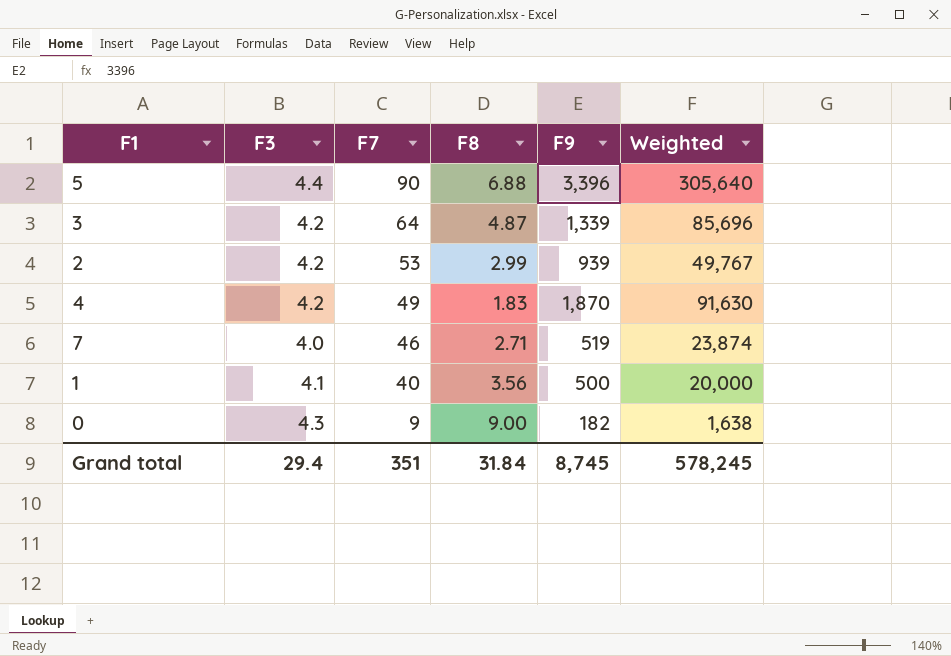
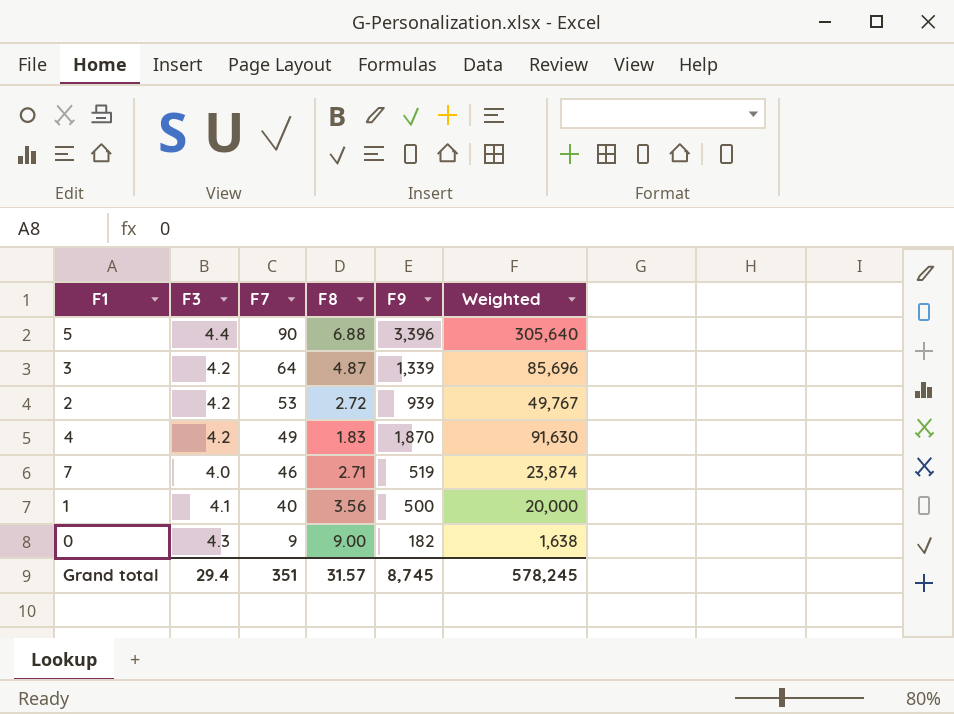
2 | F8: 2.99 -> 2.72
Grand total | F8: 31.84 -> 31.57

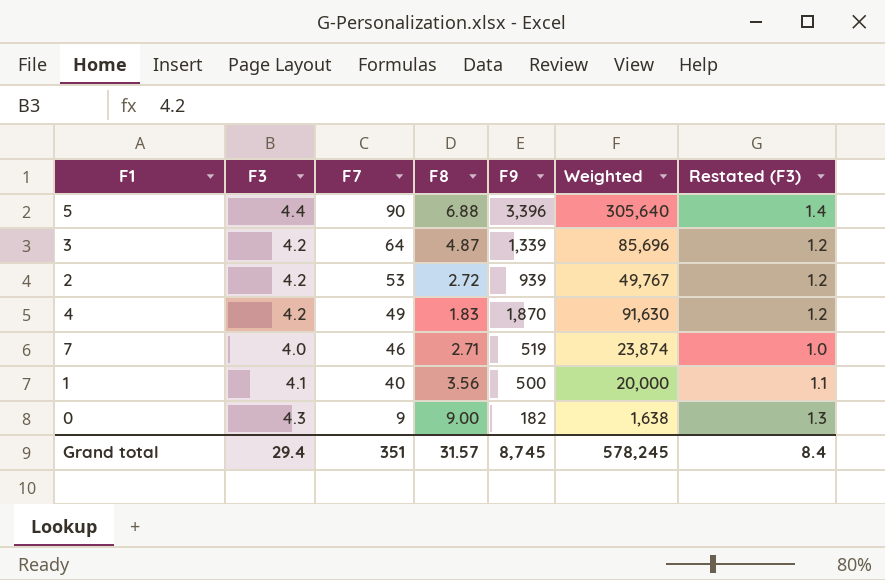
column Restated (F3) | formula: none -> [F3] - 3

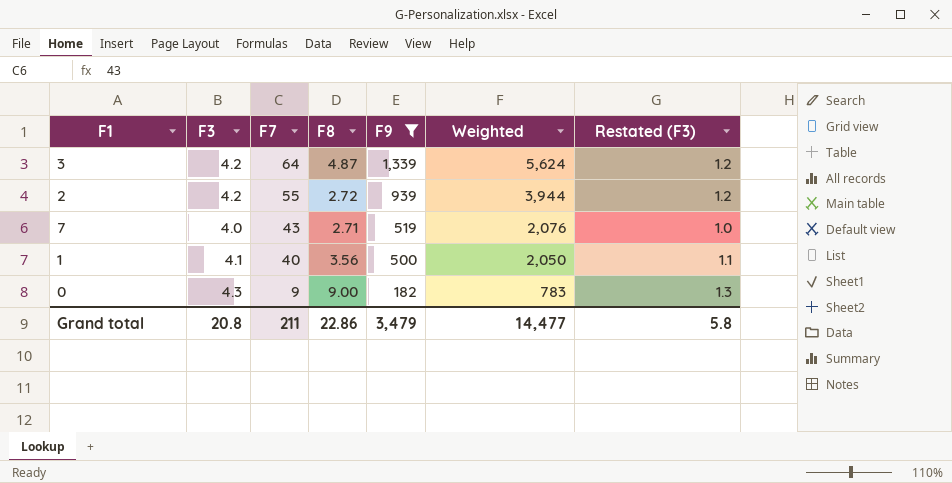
filter: none -> F9 <= 1,339
column Weighted | formula: [F7] * [F9] -> [F3] * [F9]
2 | F7: 53 -> 55
7 | F7: 46 -> 43
Grand total | F3: 29.4 -> 20.8
Grand total | F7: 351 -> 211
Grand total | F8: 31.57 -> 22.86
Grand total | F9: 8,745 -> 3,479
Grand total | Weighted: 578,245 -> 14,477
Grand total | Restated (F3): 8.4 -> 5.8

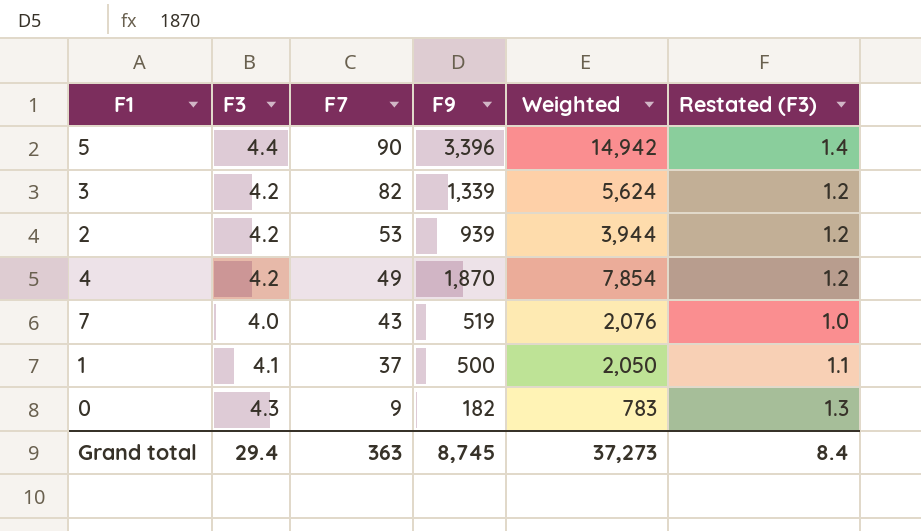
filter: F9 <= 1,339 -> none
column F8 | position: 4 -> none
3 | F7: 64 -> 82
2 | F7: 55 -> 53
1 | F7: 40 -> 37
Grand total | F3: 20.8 -> 29.4
Grand total | F7: 211 -> 363
Grand total | F9: 3,479 -> 8,745
Grand total | Weighted: 14,477 -> 37,273
Grand total | Restated (F3): 5.8 -> 8.4

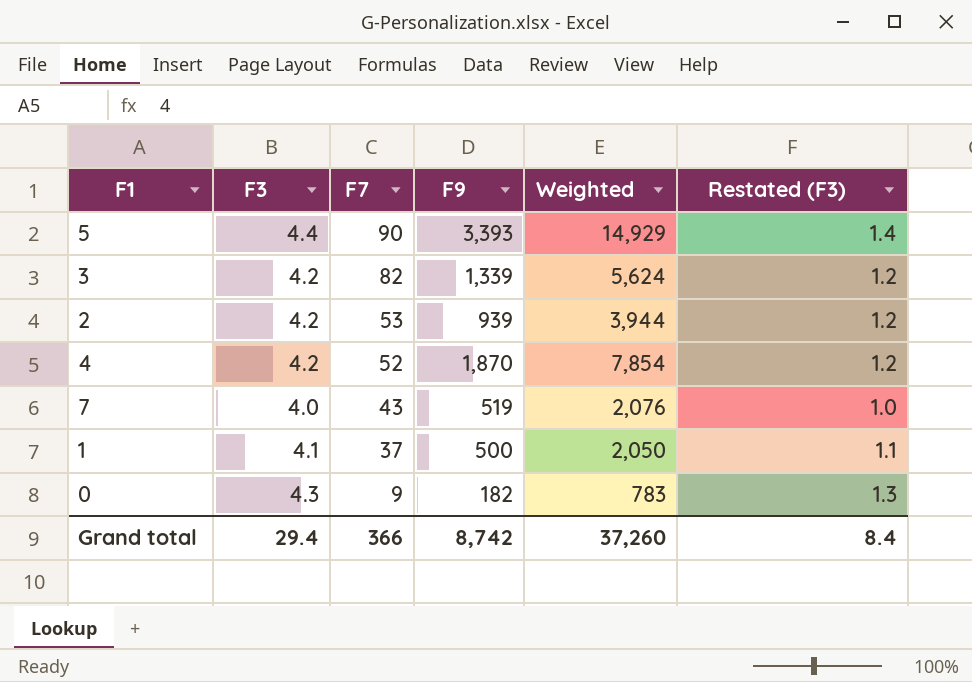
5 | F9: 3,396 -> 3,393
5 | Weighted: 14,942 -> 14,929
4 | F7: 49 -> 52
Grand total | F7: 363 -> 366
Grand total | F9: 8,745 -> 8,742
Grand total | Weighted: 37,273 -> 37,260

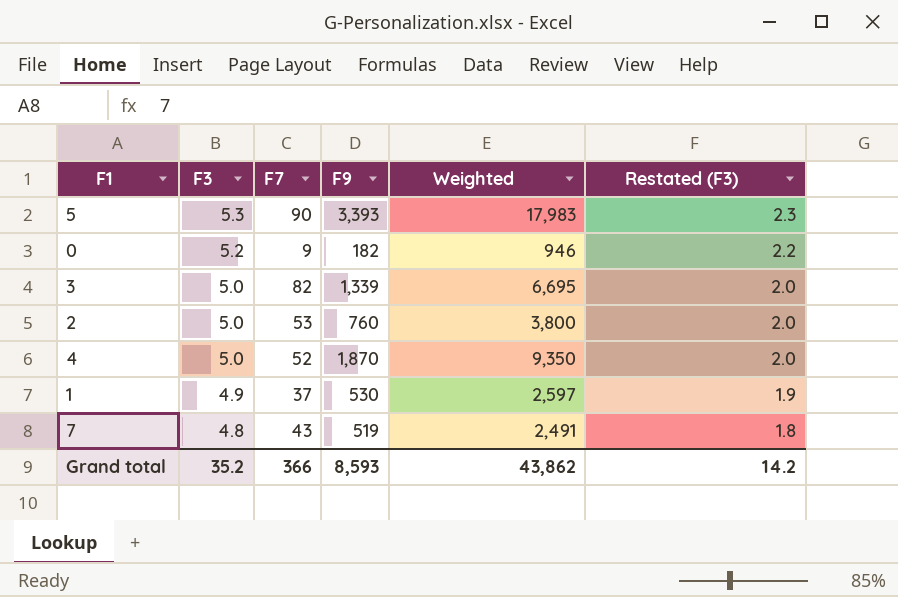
row order: F7 descending -> F3 descending
5 | F3: 4.4 -> 5.3
5 | Weighted: 14,929 -> 17,983
5 | Restated (F3): 1.4 -> 2.3
0 | F3: 4.3 -> 5.2
0 | Weighted: 783 -> 946
0 | Restated (F3): 1.3 -> 2.2
3 | F3: 4.2 -> 5.0
3 | Weighted: 5,624 -> 6,695
3 | Restated (F3): 1.2 -> 2.0
2 | F3: 4.2 -> 5.0
2 | F9: 939 -> 760
2 | Weighted: 3,944 -> 3,800
2 | Restated (F3): 1.2 -> 2.0
4 | F3: 4.2 -> 5.0
4 | Weighted: 7,854 -> 9,350
4 | Restated (F3): 1.2 -> 2.0
1 | F3: 4.1 -> 4.9
1 | F9: 500 -> 530
1 | Weighted: 2,050 -> 2,597
1 | Restated (F3): 1.1 -> 1.9
7 | F3: 4.0 -> 4.8
7 | Weighted: 2,076 -> 2,491
7 | Restated (F3): 1.0 -> 1.8
Grand total | F3: 29.4 -> 35.2
Grand total | F9: 8,742 -> 8,593
Grand total | Weighted: 37,260 -> 43,862
Grand total | Restated (F3): 8.4 -> 14.2

